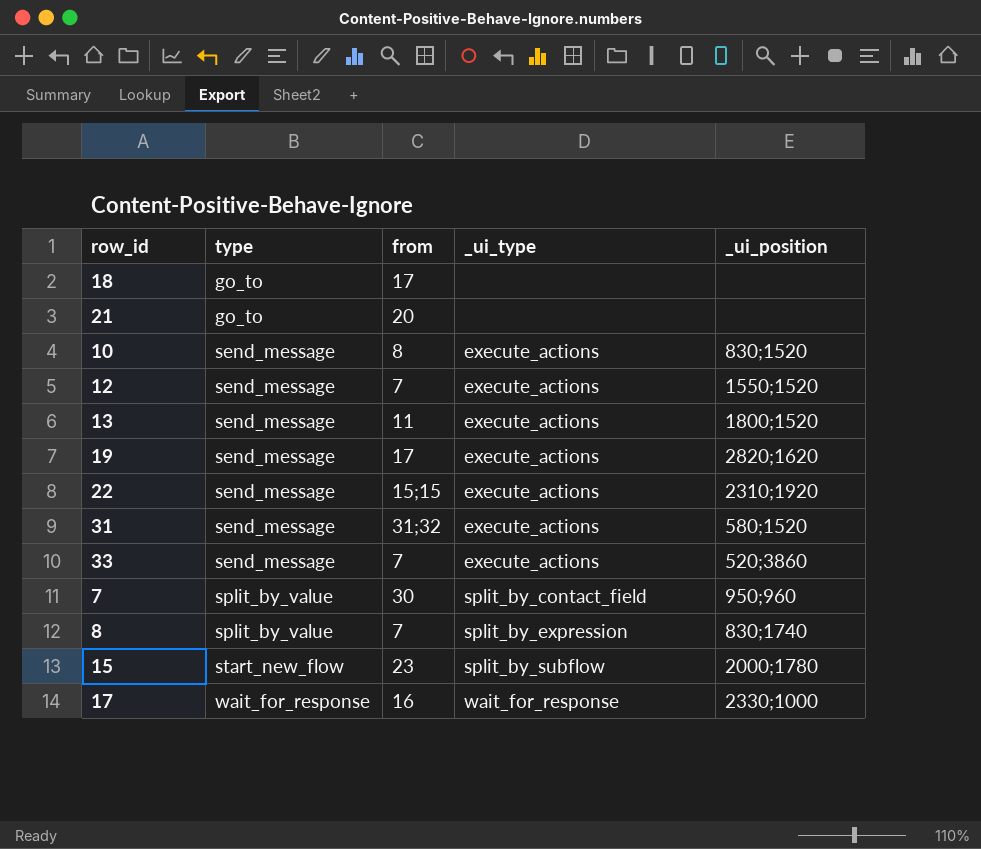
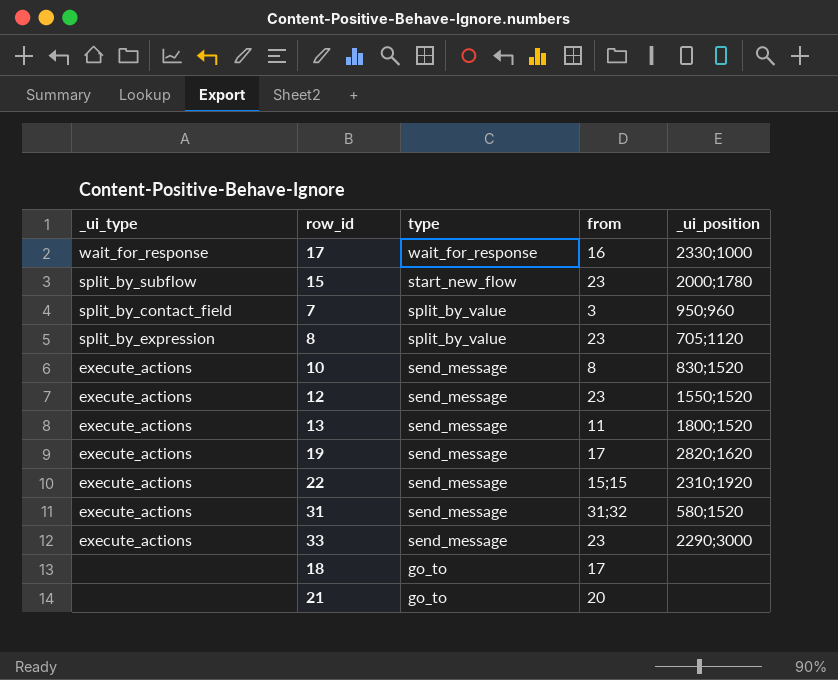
row order: type ascending -> type descending
column _ui_type | position: 4 -> 1
7 | from: 30 -> 3
8 | from: 7 -> 23
8 | _ui_position: 830;1740 -> 705;1120
12 | from: 7 -> 23
33 | from: 7 -> 23
33 | _ui_position: 520;3860 -> 2290;3000

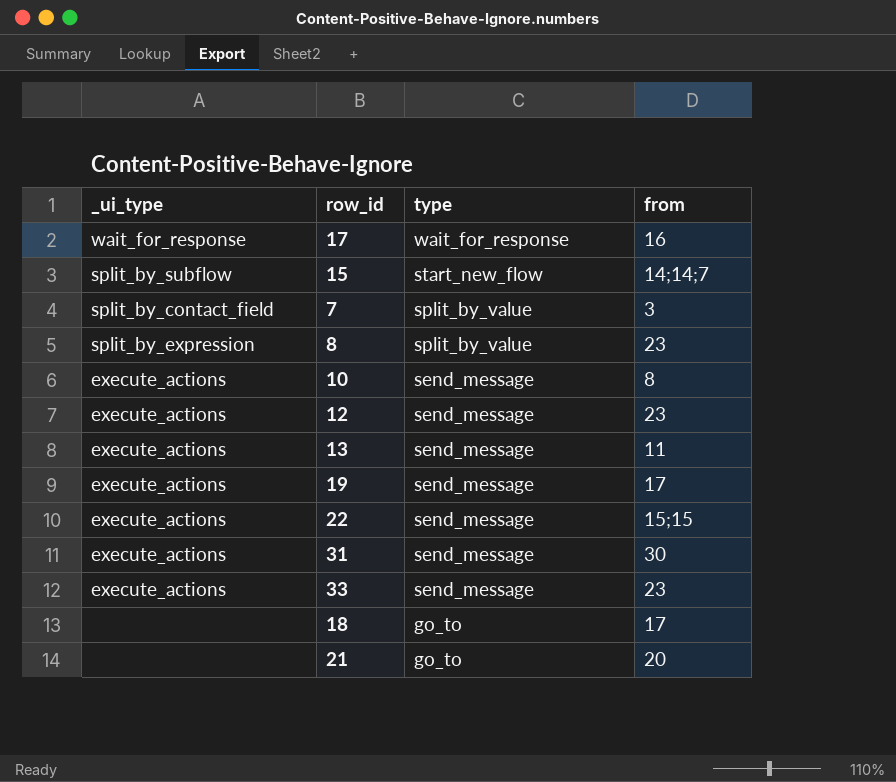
column _ui_position | position: 5 -> none
15 | from: 23 -> 14;14;7
31 | from: 31;32 -> 30

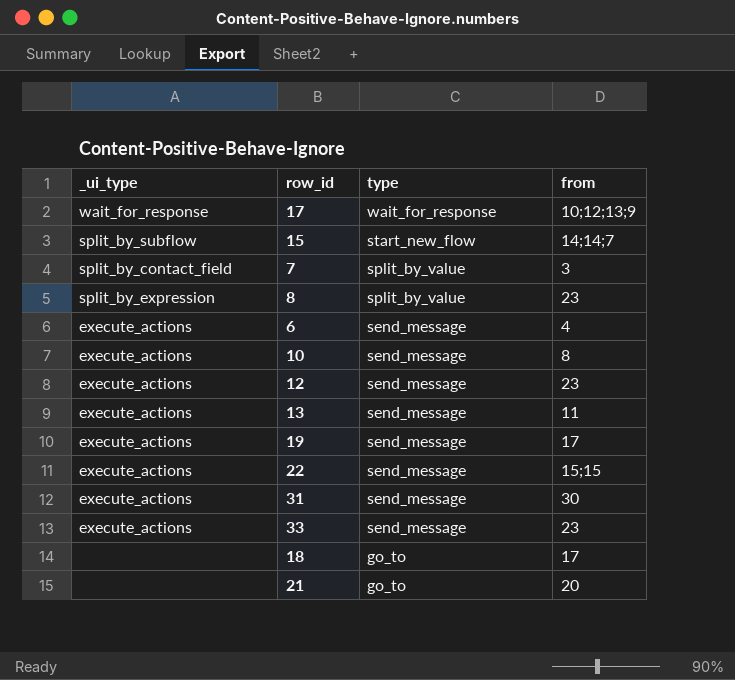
17 | from: 16 -> 10;12;13;9
row 6: none -> execute_actions | send_message | 4

